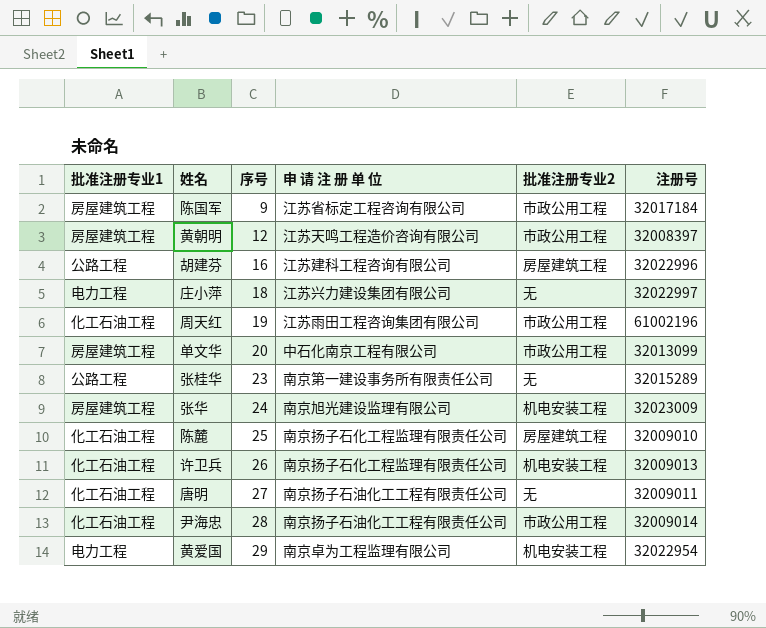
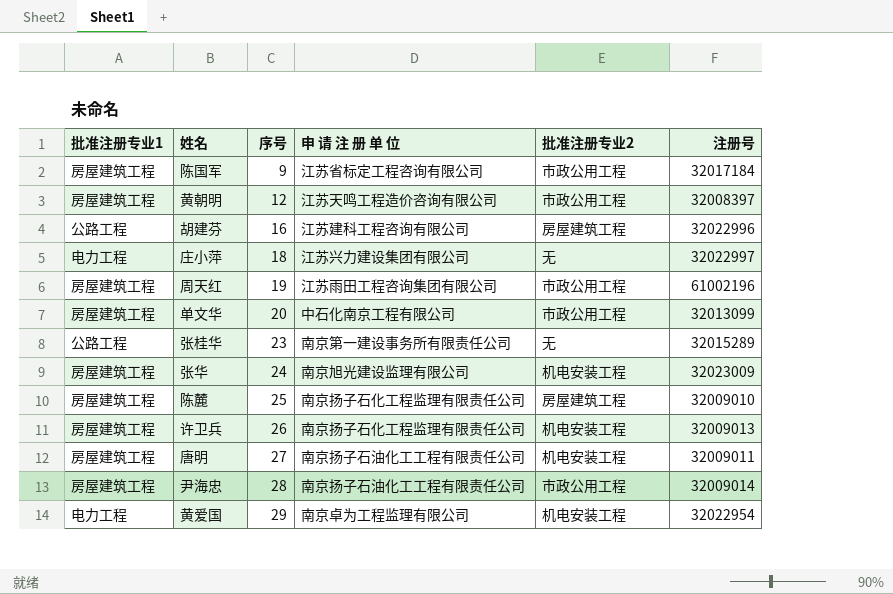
周天红 | 批准注册专业1: 化工石油工程 -> 房屋建筑工程
陈麓 | 批准注册专业1: 化工石油工程 -> 房屋建筑工程
许卫兵 | 批准注册专业1: 化工石油工程 -> 房屋建筑工程
唐明 | 批准注册专业1: 化工石油工程 -> 房屋建筑工程
唐明 | 批准注册专业2: 无 -> 机电安装工程
尹海忠 | 批准注册专业1: 化工石油工程 -> 房屋建筑工程

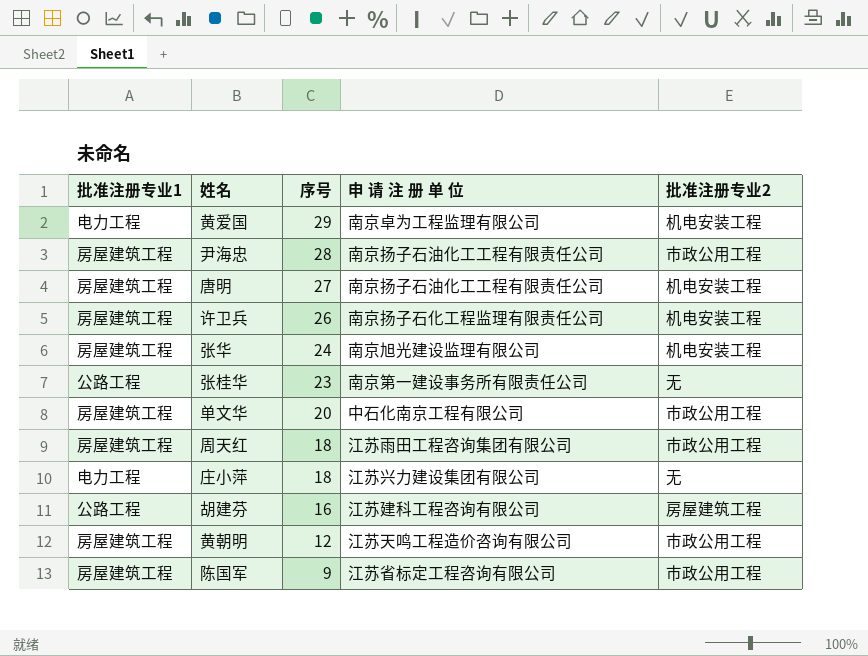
row order: 序号 ascending -> 序号 descending
column 注册号 | position: 6 -> none
row 陈麓: 房屋建筑工程 | 25 | 南京扬子石化工程监理有限责任公司 | 房屋建筑工程 | 32009010 -> none
周天红 | 序号: 19 -> 18

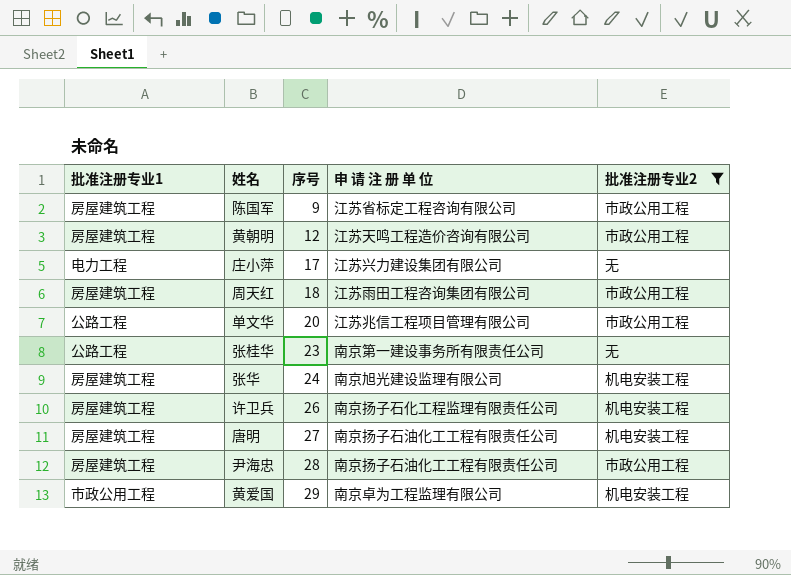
filter: none -> 批准注册专业2 != 房屋建筑工程
row order: 序号 descending -> 序号 ascending
庄小萍 | 序号: 18 -> 17
单文华 | 批准注册专业1: 房屋建筑工程 -> 公路工程
单文华 | 申 请 注 册 单 位: 中石化南京工程有限公司 -> 江苏兆信工程项目管理有限公司
黄爱国 | 批准注册专业1: 电力工程 -> 市政公用工程

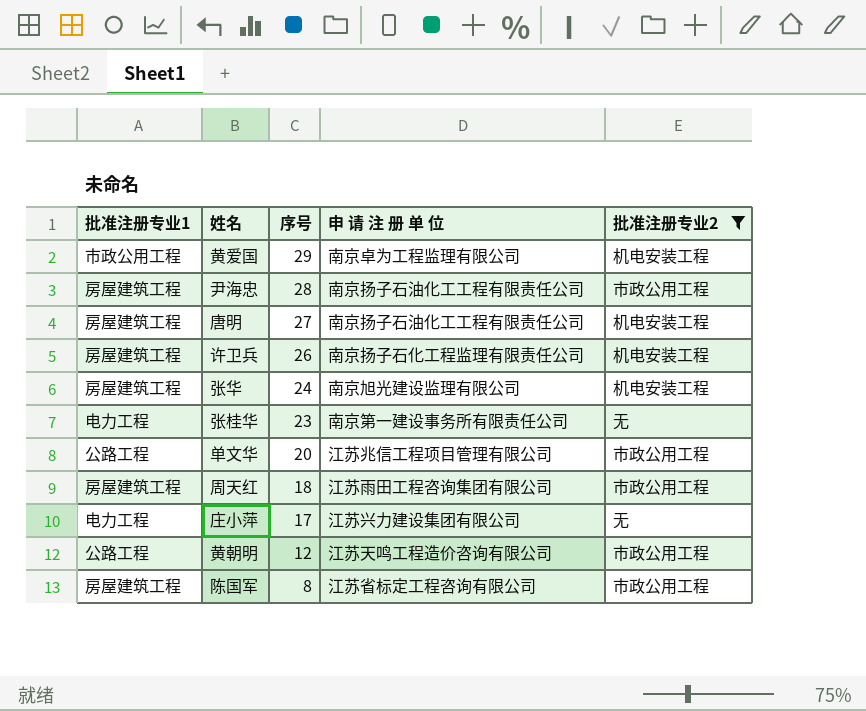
row order: 序号 ascending -> 序号 descending
张桂华 | 批准注册专业1: 公路工程 -> 电力工程
黄朝明 | 批准注册专业1: 房屋建筑工程 -> 公路工程
陈国军 | 序号: 9 -> 8

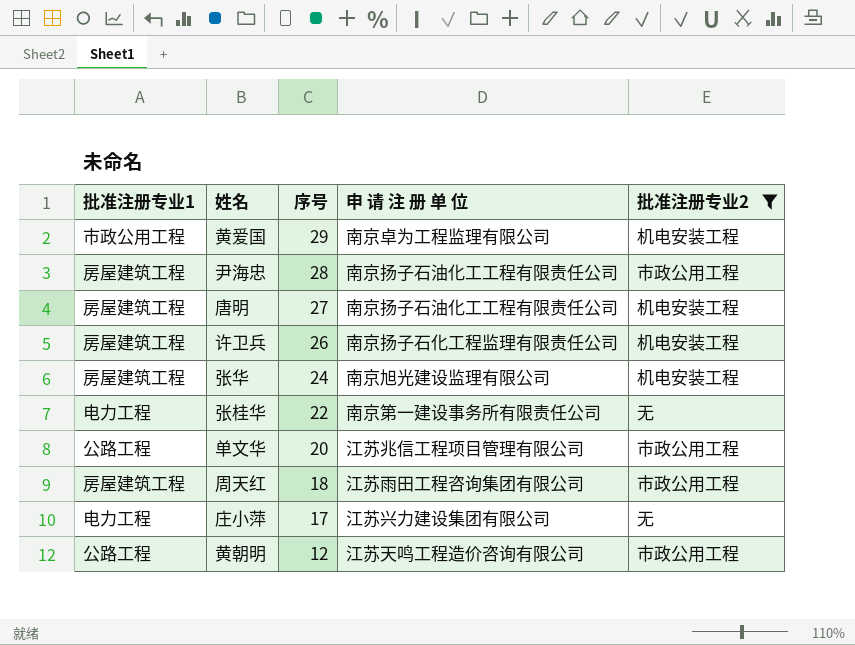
row 陈国军: 房屋建筑工程 | 8 | 江苏省标定工程咨询有限公司 | 市政公用工程 -> none
张桂华 | 序号: 23 -> 22

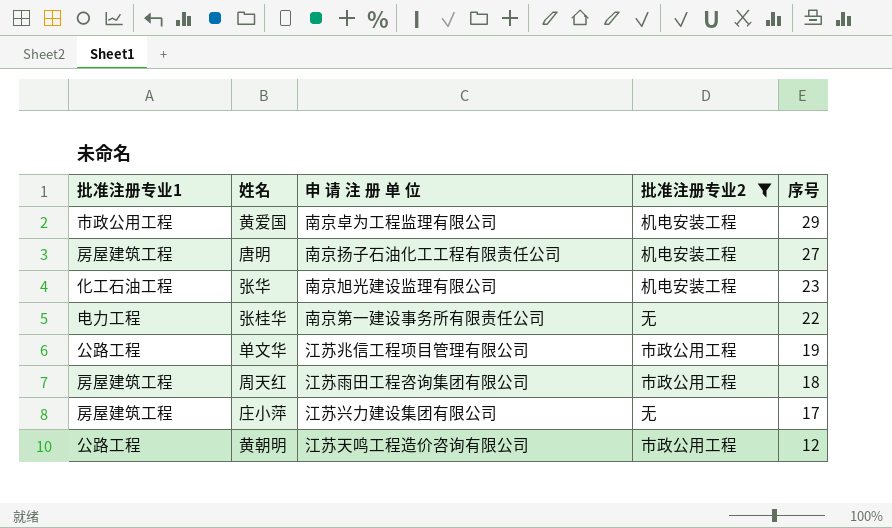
column 序号 | position: 3 -> 5
row 尹海忠: 房屋建筑工程 | 28 | 南京扬子石油化工工程有限责任公司 | 市政公用工程 -> none
row 许卫兵: 房屋建筑工程 | 26 | 南京扬子石化工程监理有限责任公司 | 机电安装工程 -> none
张华 | 批准注册专业1: 房屋建筑工程 -> 化工石油工程
张华 | 序号: 24 -> 23
单文华 | 序号: 20 -> 19
庄小萍 | 批准注册专业1: 电力工程 -> 房屋建筑工程

